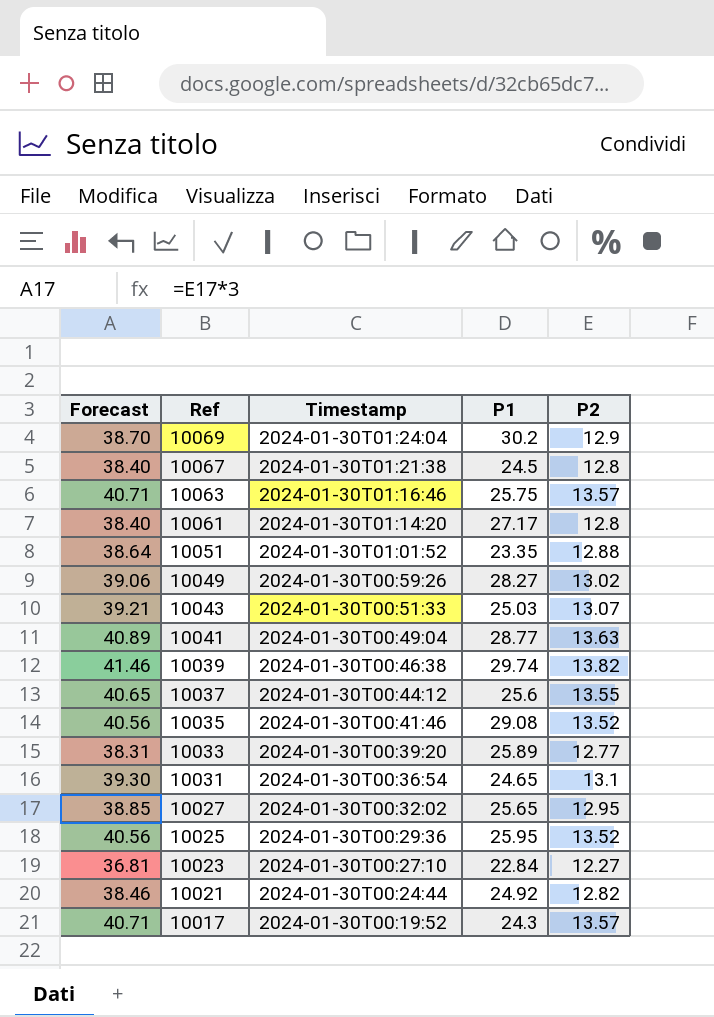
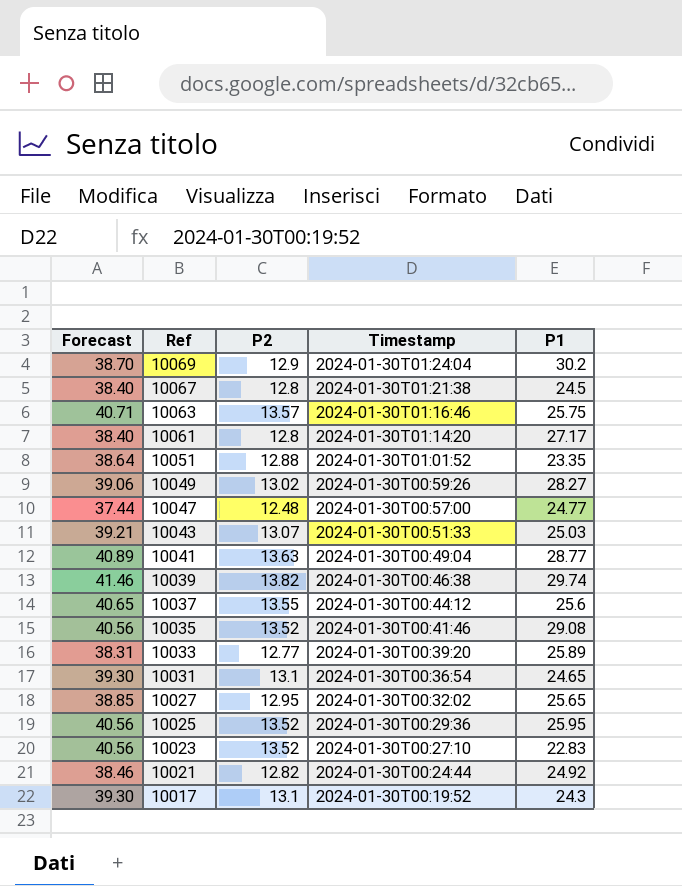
column P2 | position: 5 -> 3
row 10047: none -> 37.44 | 12.48 | 2024-01-30T00:57:00 | 24.77
10023 | Forecast: 36.81 -> 40.56
10023 | P2: 12.27 -> 13.52
10023 | P1: 22.84 -> 22.83
10017 | Forecast: 40.71 -> 39.30
10017 | P2: 13.57 -> 13.1

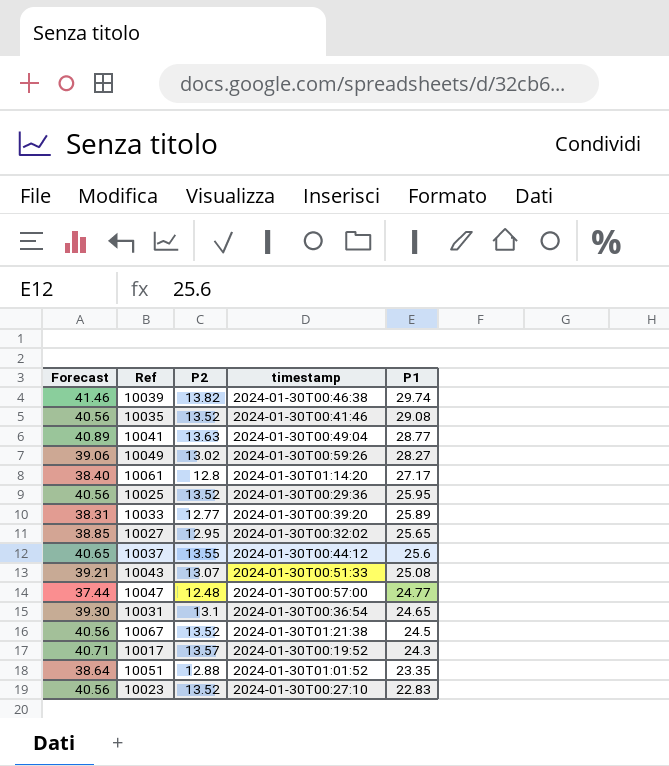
row order: Ref descending -> P1 descending
column name: Timestamp -> timestamp
row 10069: 38.70 | 12.9 | 2024-01-30T01:24:04 | 30.2 -> none
row 10063: 40.71 | 13.57 | 2024-01-30T01:16:46 | 25.75 -> none
row 10021: 38.46 | 12.82 | 2024-01-30T00:24:44 | 24.92 -> none
10043 | P1: 25.03 -> 25.08
10067 | Forecast: 38.40 -> 40.56
10067 | P2: 12.8 -> 13.52
10017 | Forecast: 39.30 -> 40.71
10017 | P2: 13.1 -> 13.57

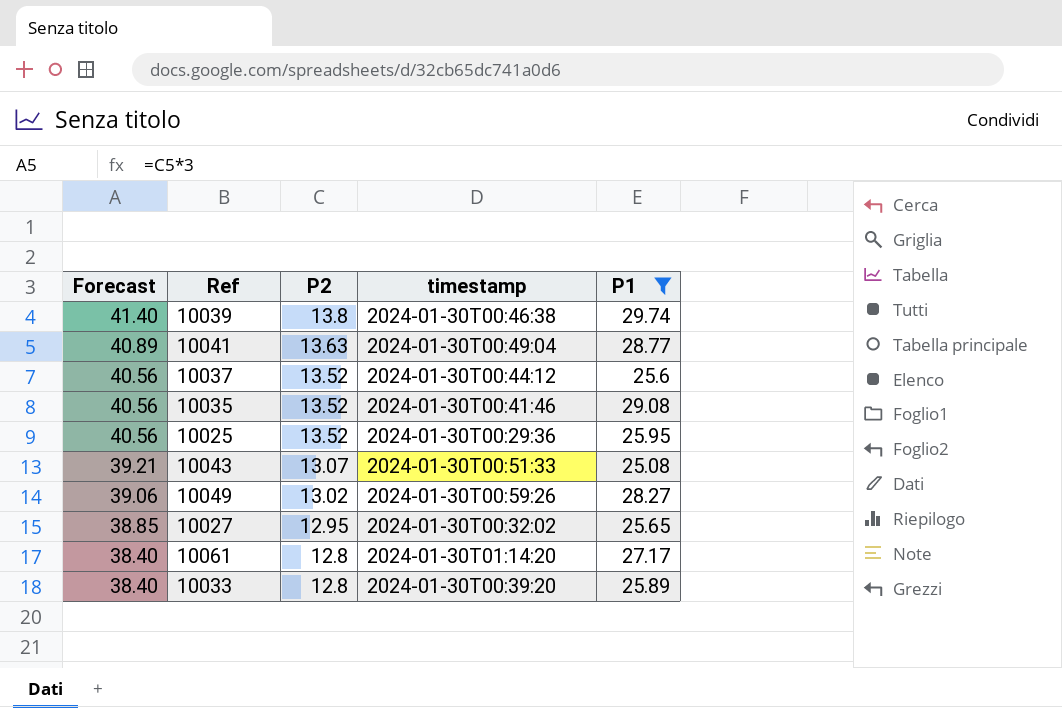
filter: none -> P1 >= 25.08
row order: P1 descending -> Forecast descending
10039 | Forecast: 41.46 -> 41.40
10039 | P2: 13.82 -> 13.8
10037 | Forecast: 40.65 -> 40.56
10037 | P2: 13.55 -> 13.52
10033 | Forecast: 38.31 -> 38.40
10033 | P2: 12.77 -> 12.8

